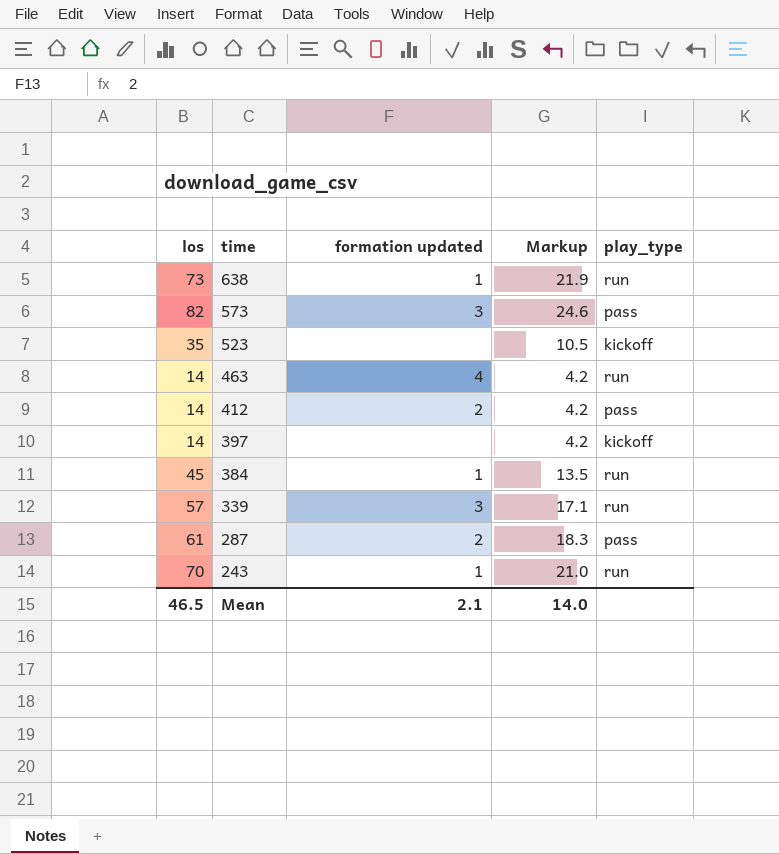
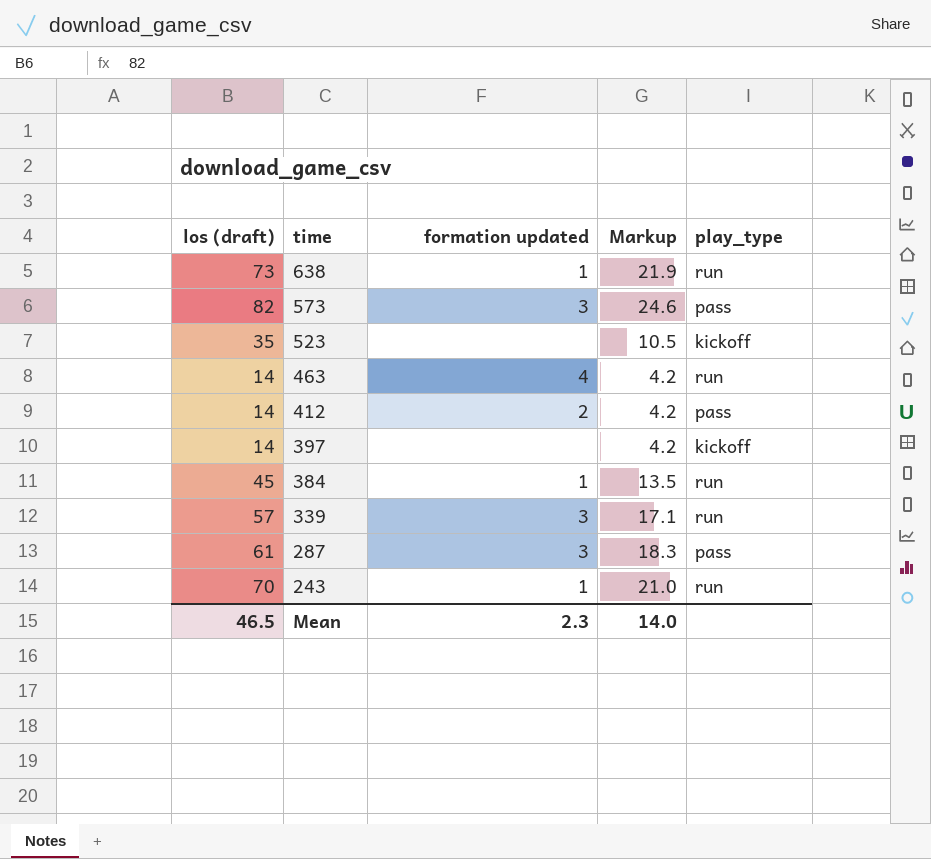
column name: los -> los (draft)
287 | formation updated: 2 -> 3
Mean | formation updated: 2.1 -> 2.3

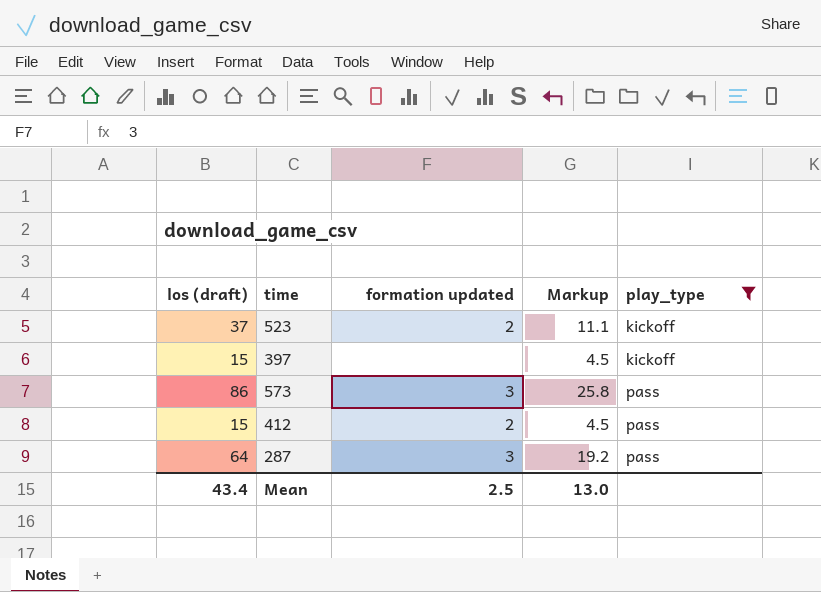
filter: none -> play_type != run
row order: time descending -> play_type ascending
523 | los (draft): 35 -> 37
523 | formation updated: none -> 2
523 | Markup: 10.5 -> 11.1
397 | los (draft): 14 -> 15
397 | Markup: 4.2 -> 4.5
573 | los (draft): 82 -> 86
573 | Markup: 24.6 -> 25.8
412 | los (draft): 14 -> 15
412 | Markup: 4.2 -> 4.5
287 | los (draft): 61 -> 64
287 | Markup: 18.3 -> 19.2
Mean | los (draft): 46.5 -> 43.4
Mean | formation updated: 2.3 -> 2.5
Mean | Markup: 14.0 -> 13.0

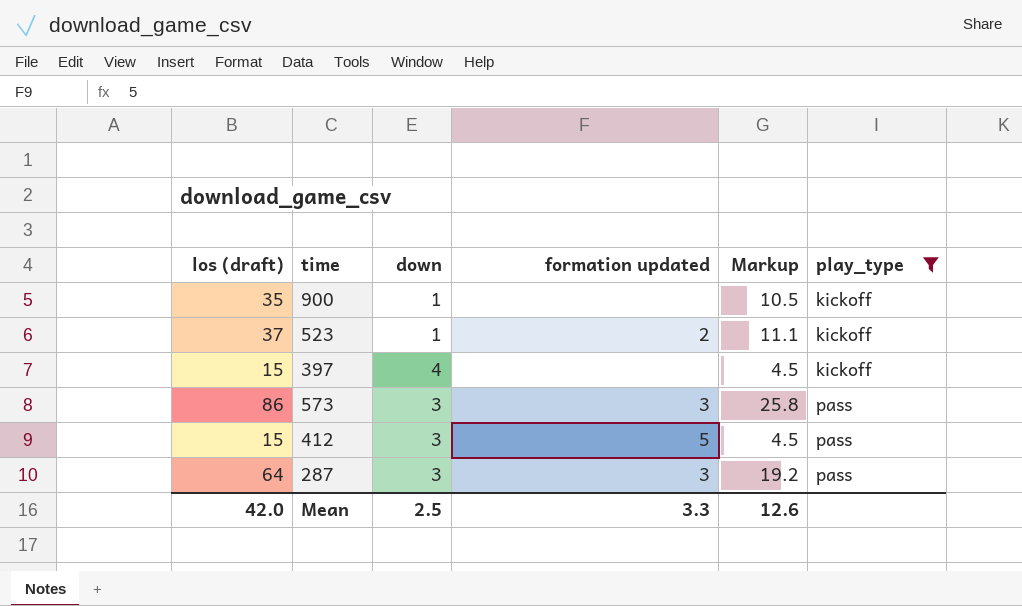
column down | position: none -> 3
row 900: none -> 35 | 1 | none | 10.5 | kickoff
412 | formation updated: 2 -> 5
Mean | los (draft): 43.4 -> 42.0
Mean | formation updated: 2.5 -> 3.3
Mean | Markup: 13.0 -> 12.6

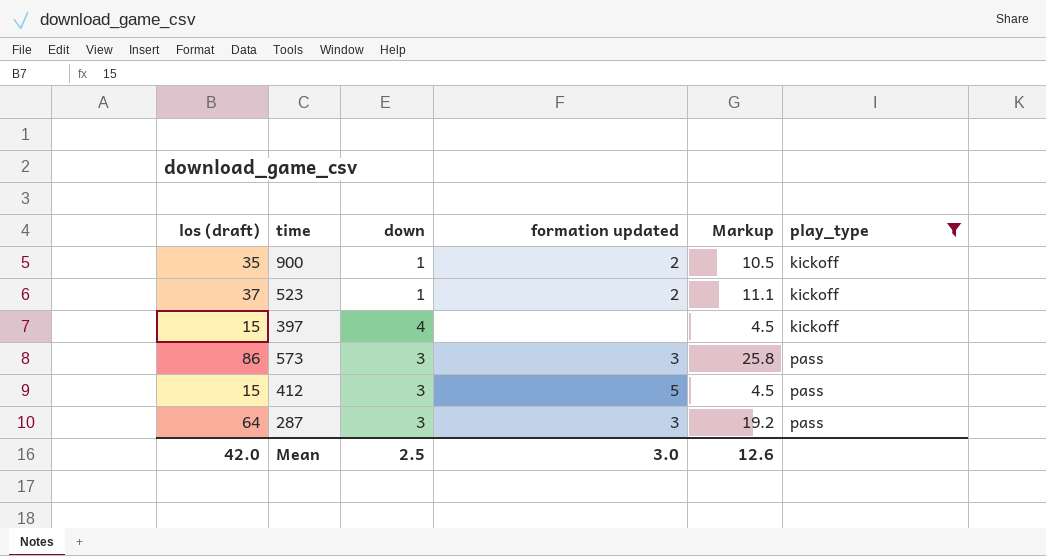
900 | formation updated: none -> 2
Mean | formation updated: 3.3 -> 3.0

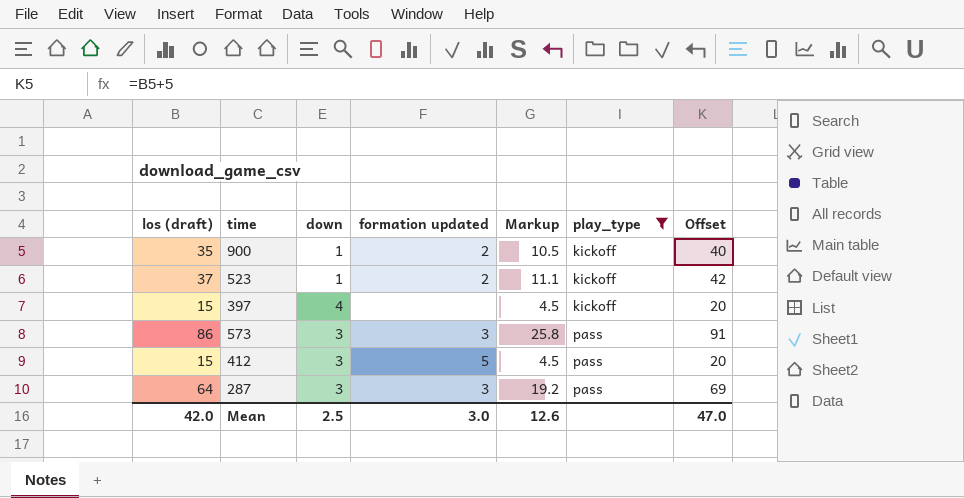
column Offset | formula: none -> [los (draft)] + 5

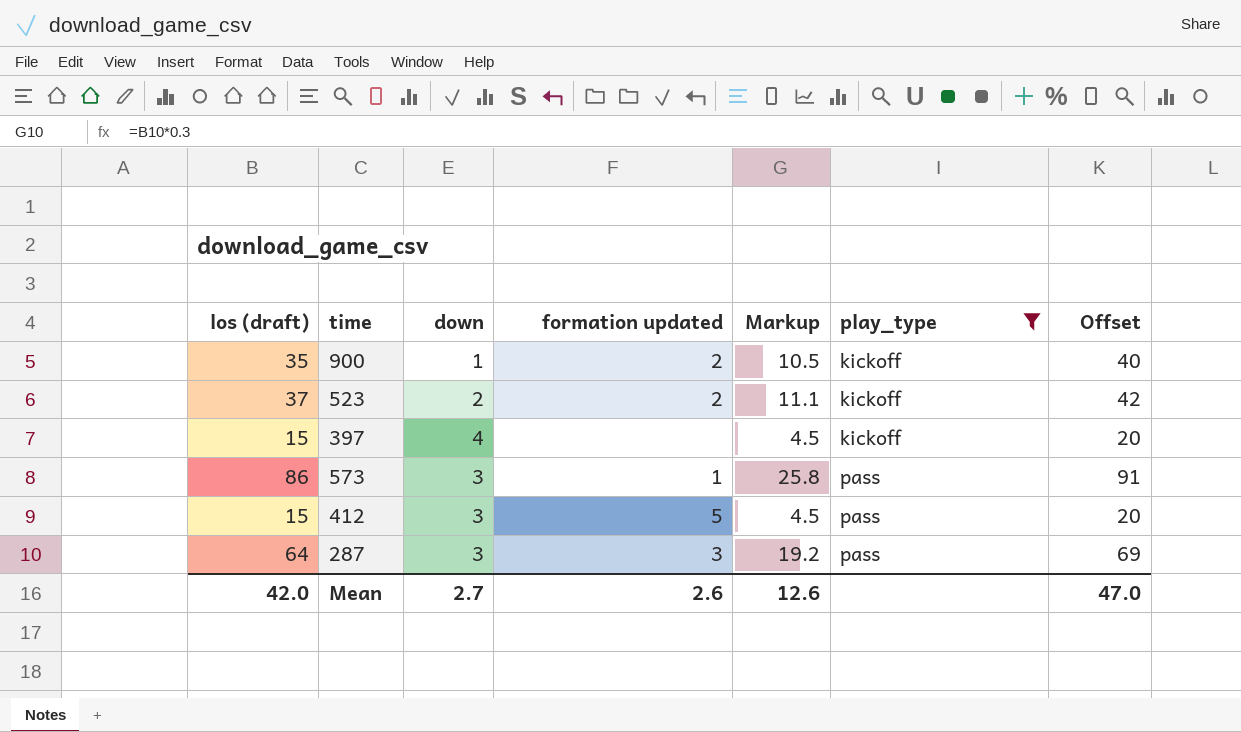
523 | down: 1 -> 2
573 | formation updated: 3 -> 1
Mean | down: 2.5 -> 2.7
Mean | formation updated: 3.0 -> 2.6

